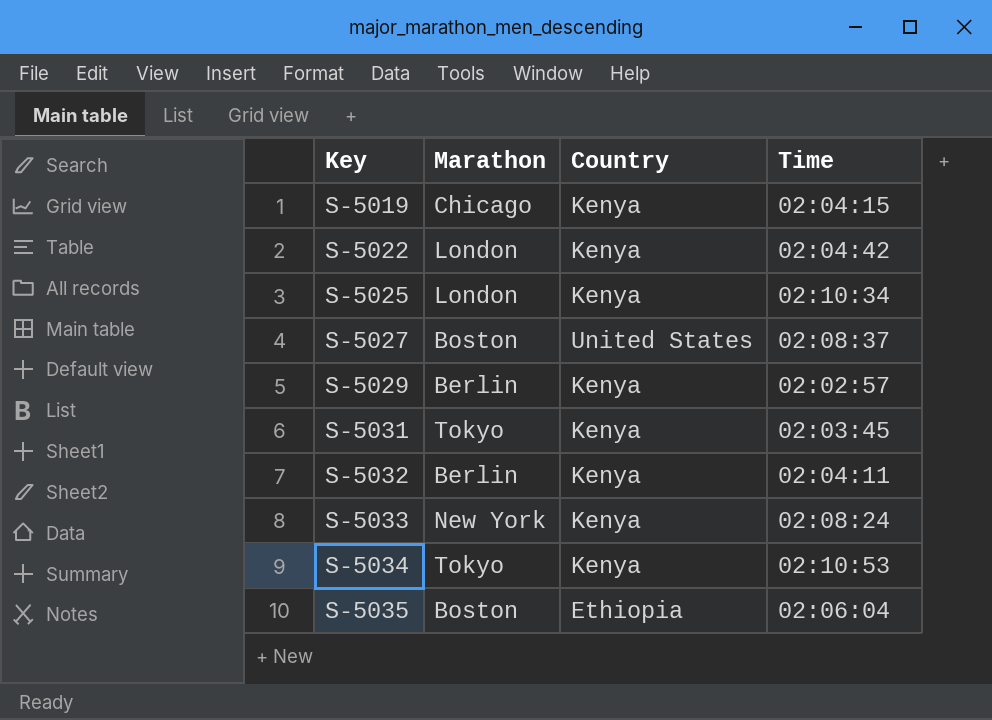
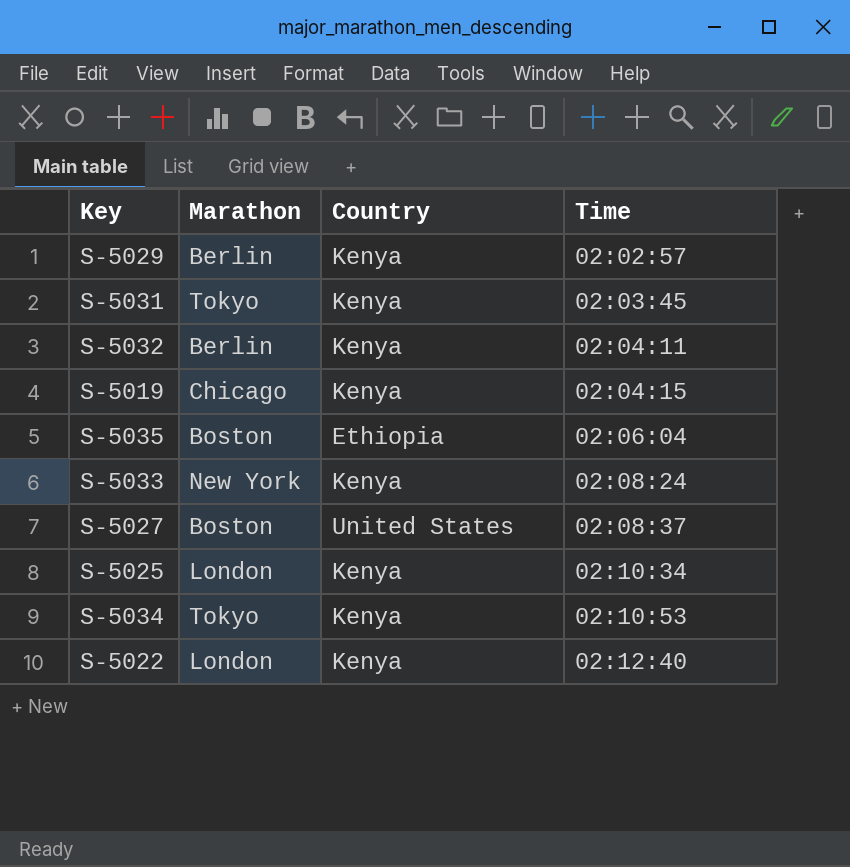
row order: Key ascending -> Time ascending
S-5022 | Time: 02:04:42 -> 02:12:40

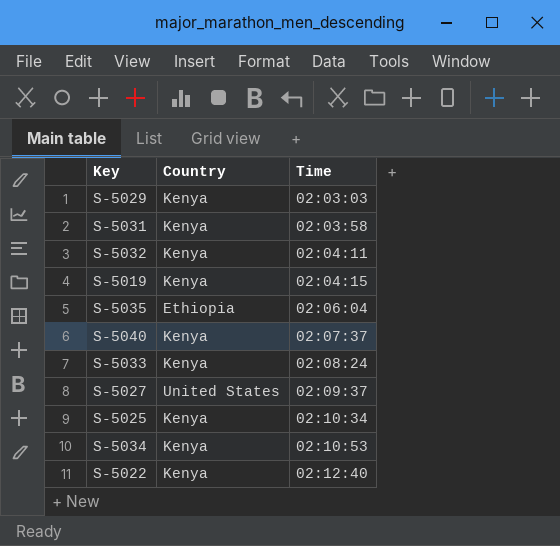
column Marathon | position: 2 -> none
S-5029 | Time: 02:02:57 -> 02:03:03
S-5031 | Time: 02:03:45 -> 02:03:58
row S-5040: none -> Kenya | 02:07:37
S-5027 | Time: 02:08:37 -> 02:09:37

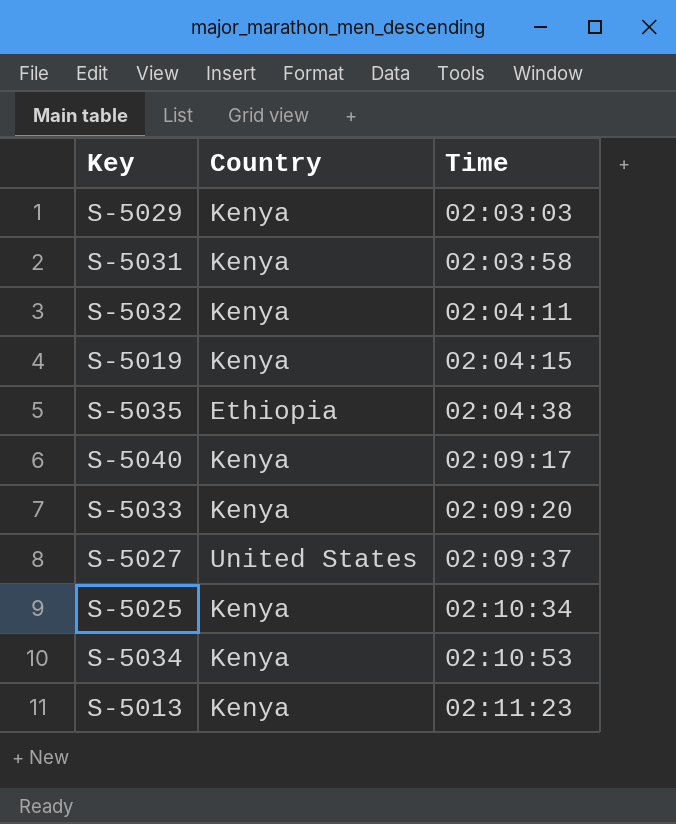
row S-5022: Kenya | 02:12:40 -> none
S-5035 | Time: 02:06:04 -> 02:04:38
S-5040 | Time: 02:07:37 -> 02:09:17
S-5033 | Time: 02:08:24 -> 02:09:20
row S-5013: none -> Kenya | 02:11:23

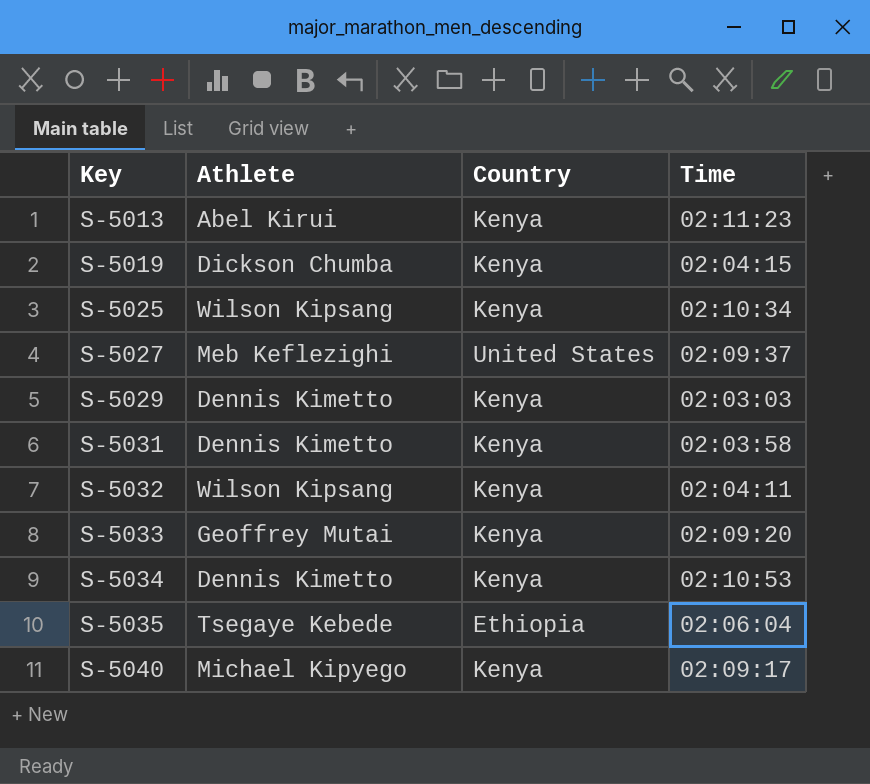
row order: Time ascending -> Key ascending
column Athlete | position: none -> 2
S-5035 | Time: 02:04:38 -> 02:06:04

